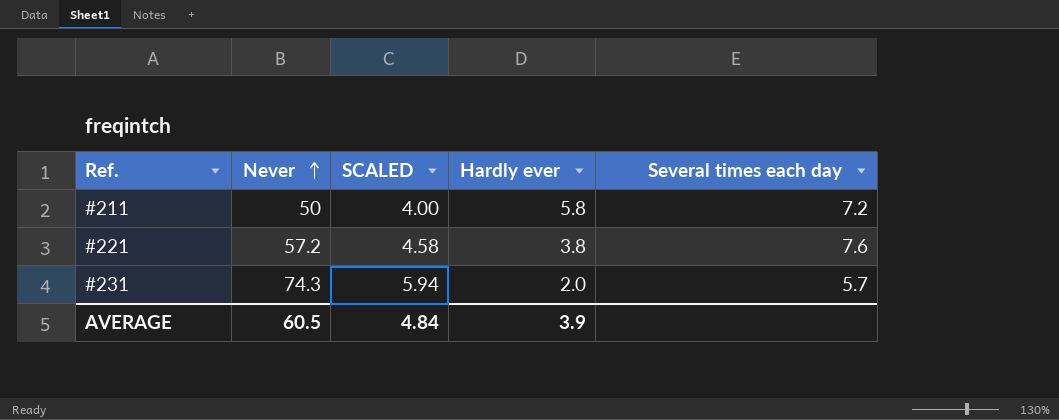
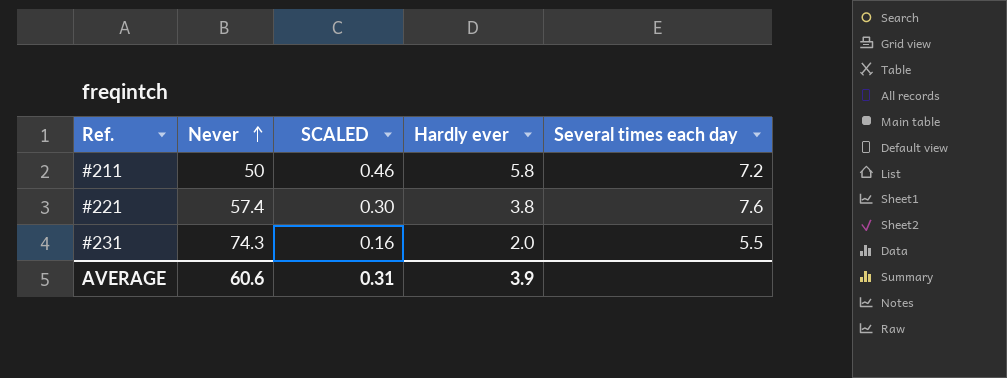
column SCALED | formula: [Never] * 0.08 -> [Hardly ever] * 0.08
#221 | Never: 57.2 -> 57.4
#231 | Several times each day: 5.7 -> 5.5
AVERAGE | Never: 60.5 -> 60.6
AVERAGE | SCALED: 4.84 -> 0.31

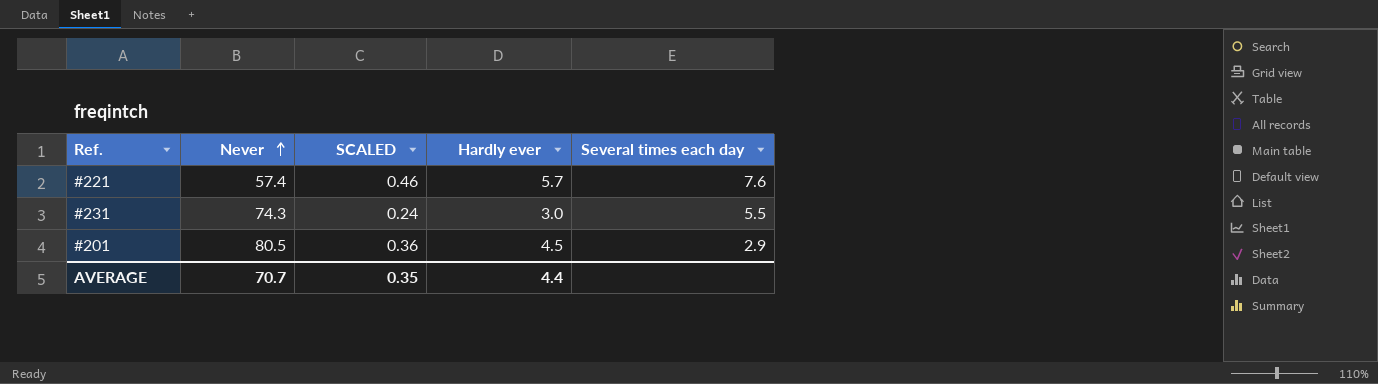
row #211: 50 | 0.46 | 5.8 | 7.2 -> none
#221 | SCALED: 0.30 -> 0.46
#221 | Hardly ever: 3.8 -> 5.7
#231 | SCALED: 0.16 -> 0.24
#231 | Hardly ever: 2.0 -> 3.0
row #201: none -> 80.5 | 0.36 | 4.5 | 2.9
AVERAGE | Never: 60.6 -> 70.7
AVERAGE | SCALED: 0.31 -> 0.35
AVERAGE | Hardly ever: 3.9 -> 4.4

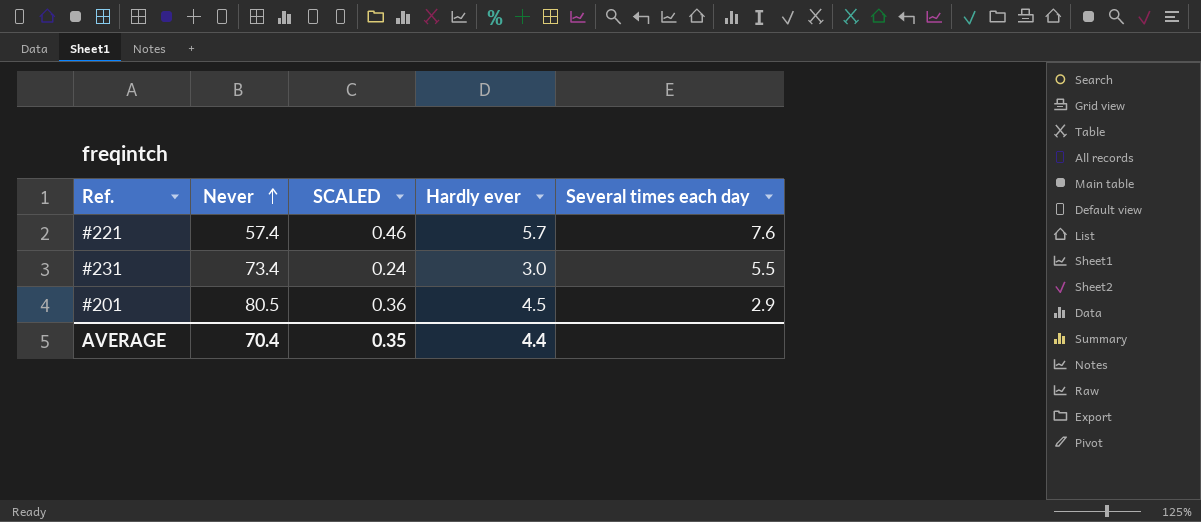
#231 | Never: 74.3 -> 73.4
AVERAGE | Never: 70.7 -> 70.4

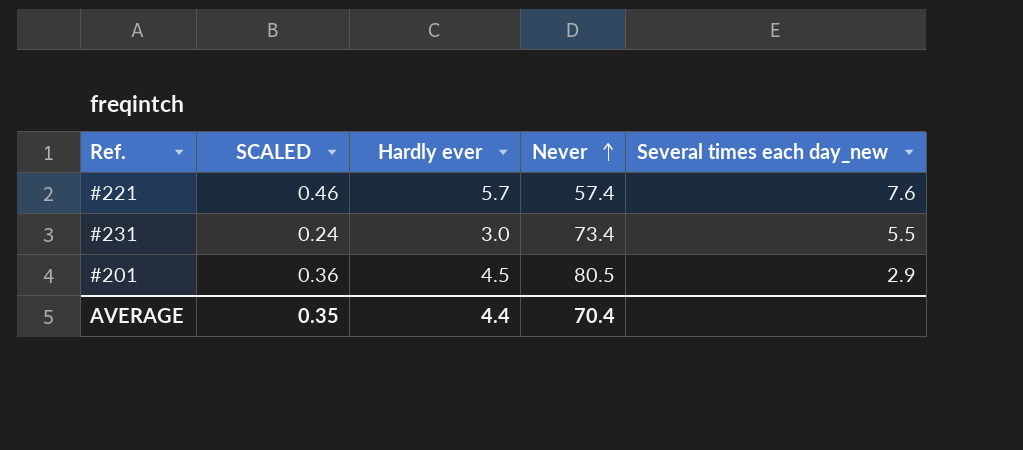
column Never | position: 2 -> 4
column name: Several times each day -> Several times each day_new

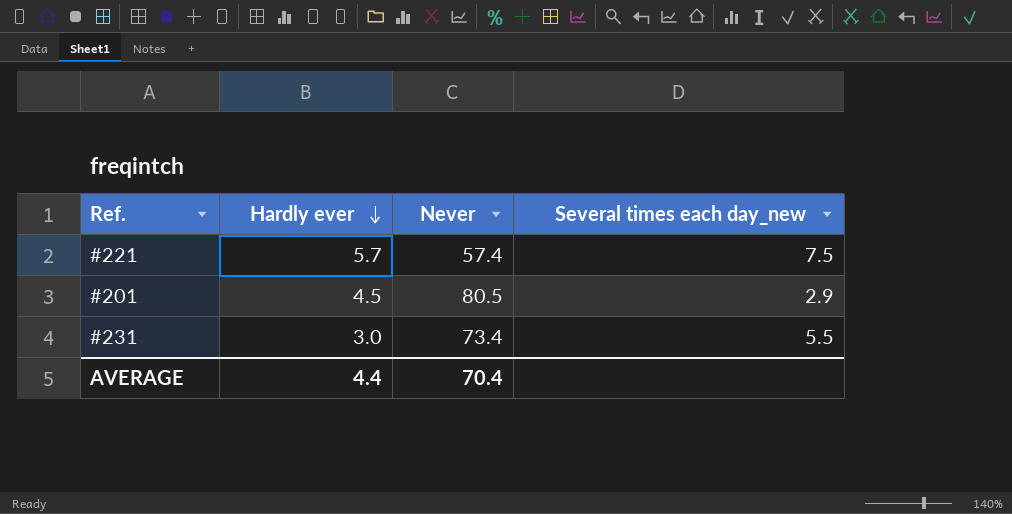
row order: Never ascending -> Hardly ever descending
column SCALED | formula: [Hardly ever] * 0.08 -> none
#221 | Several times each day_new: 7.6 -> 7.5

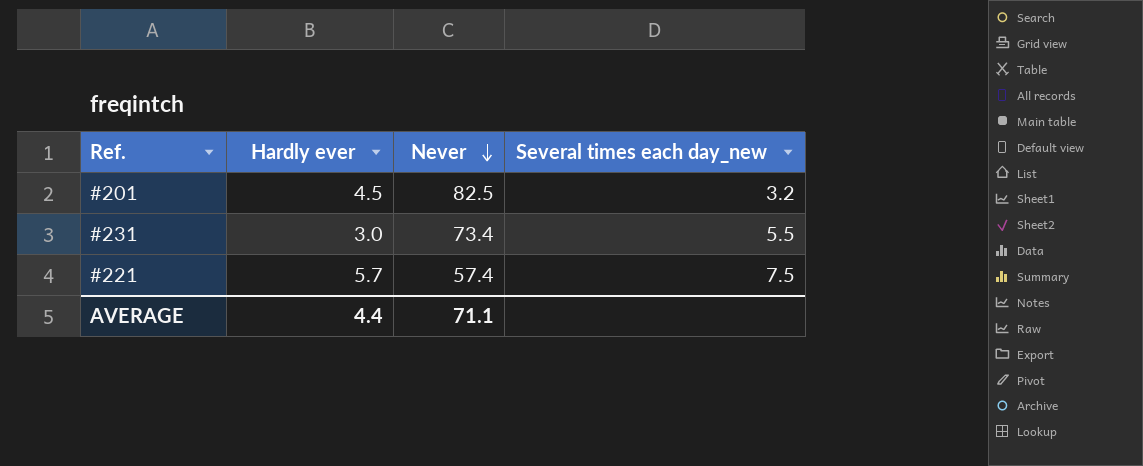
row order: Hardly ever descending -> Never descending
#201 | Never: 80.5 -> 82.5
#201 | Several times each day_new: 2.9 -> 3.2
AVERAGE | Never: 70.4 -> 71.1

